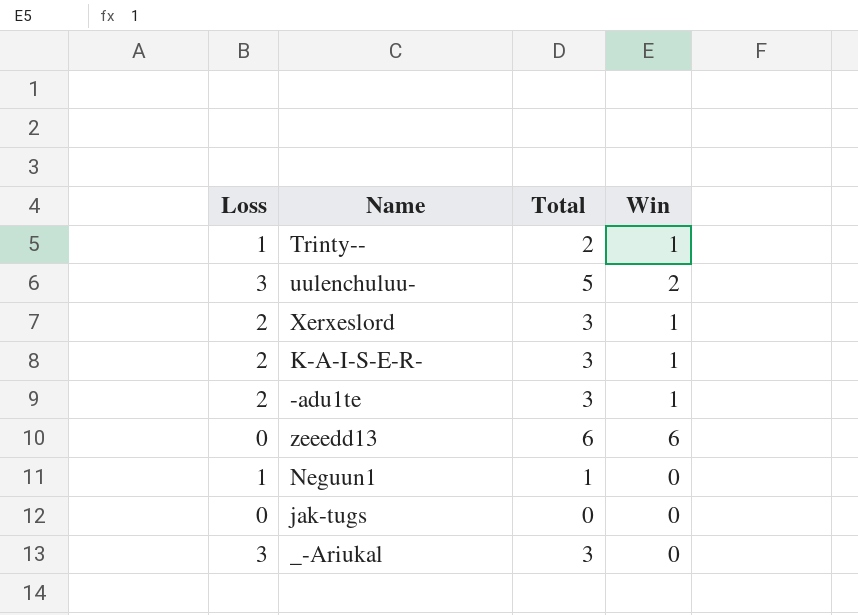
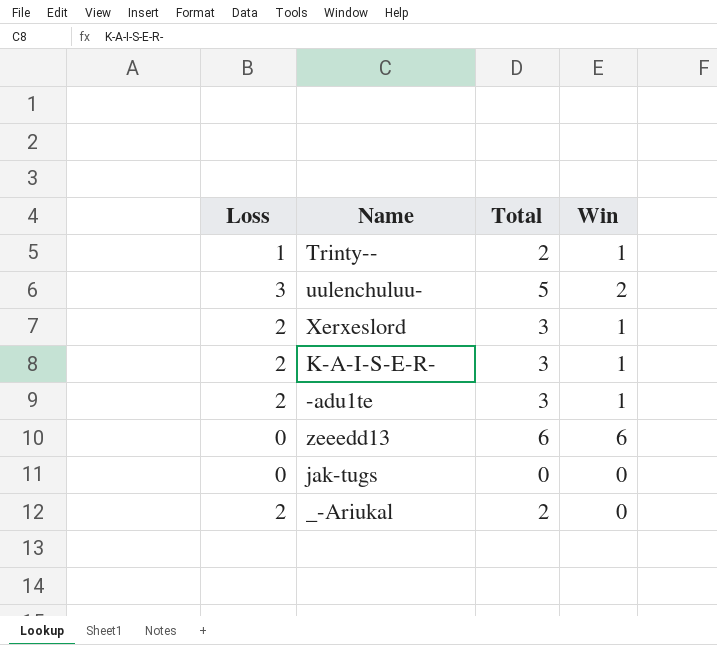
row Neguun1: 1 | 1 | 0 -> none
_-Ariukal | Loss: 3 -> 2
_-Ariukal | Total: 3 -> 2

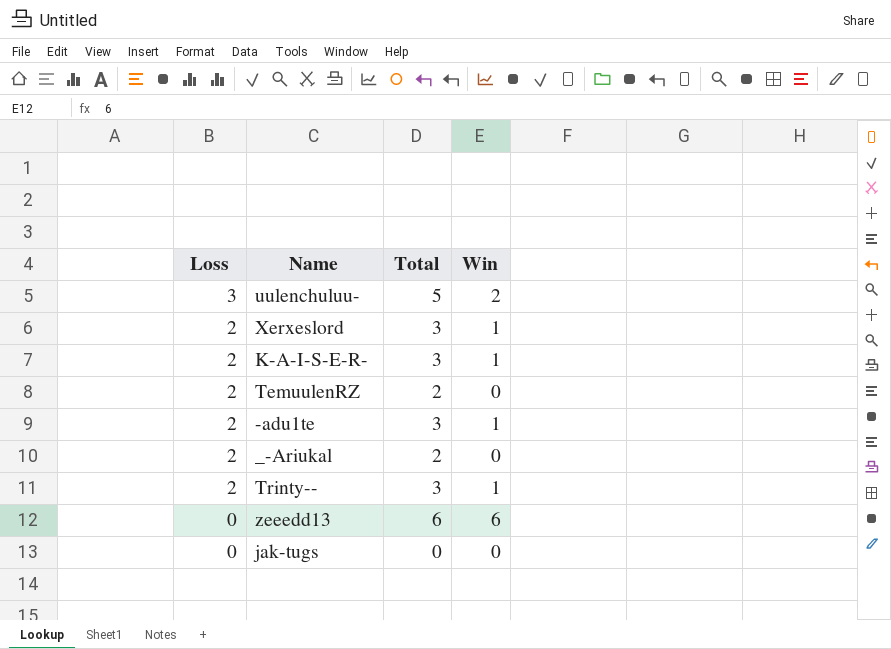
row order: none -> Loss descending
row TemuulenRZ: none -> 2 | 2 | 0
Trinty-- | Loss: 1 -> 2
Trinty-- | Total: 2 -> 3

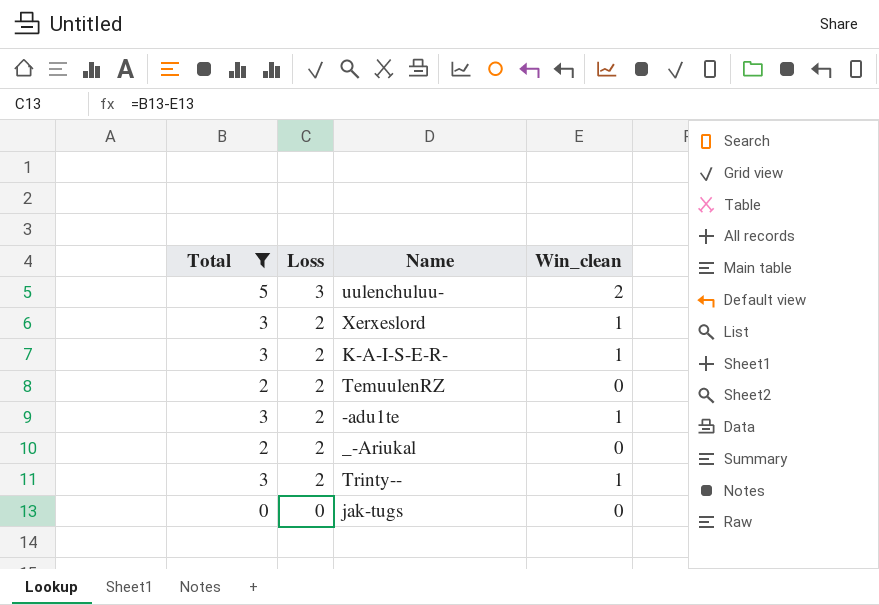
filter: none -> Total != 6
column Total | position: 3 -> 1
column name: Win -> Win_clean

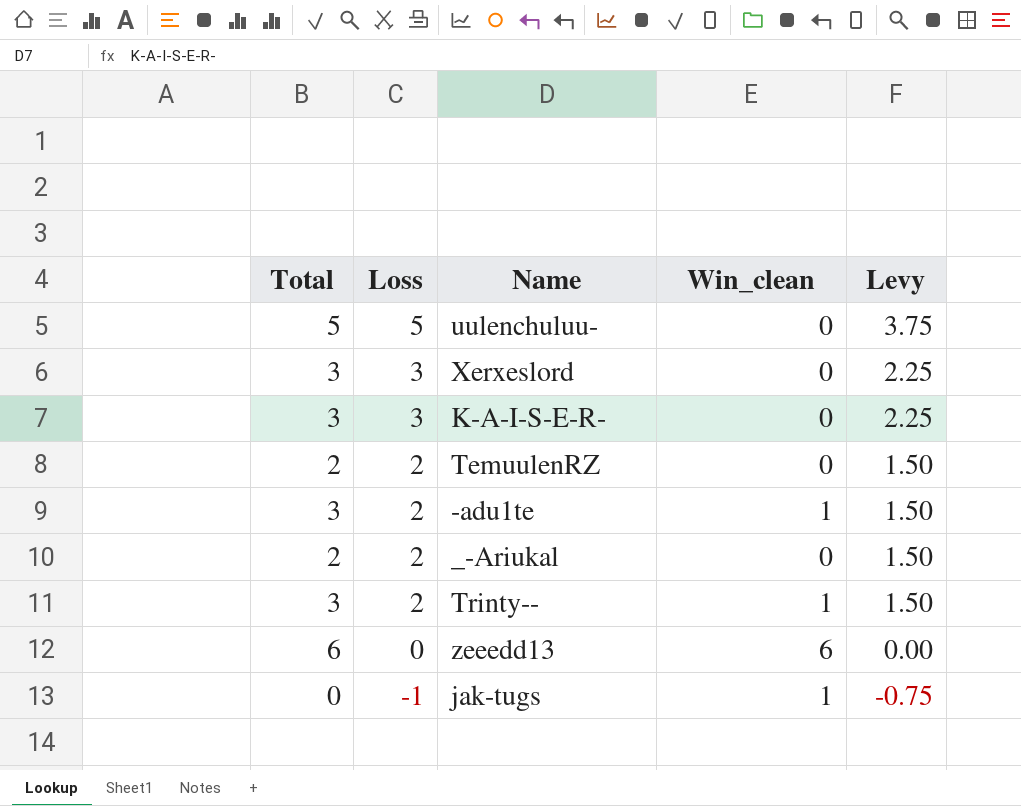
filter: Total != 6 -> none
column Levy | formula: none -> [Loss] * 0.75
uulenchuluu- | Loss: 3 -> 5
uulenchuluu- | Win_clean: 2 -> 0
Xerxeslord | Loss: 2 -> 3
Xerxeslord | Win_clean: 1 -> 0
K-A-I-S-E-R- | Loss: 2 -> 3
K-A-I-S-E-R- | Win_clean: 1 -> 0
jak-tugs | Loss: 0 -> -1
jak-tugs | Win_clean: 0 -> 1

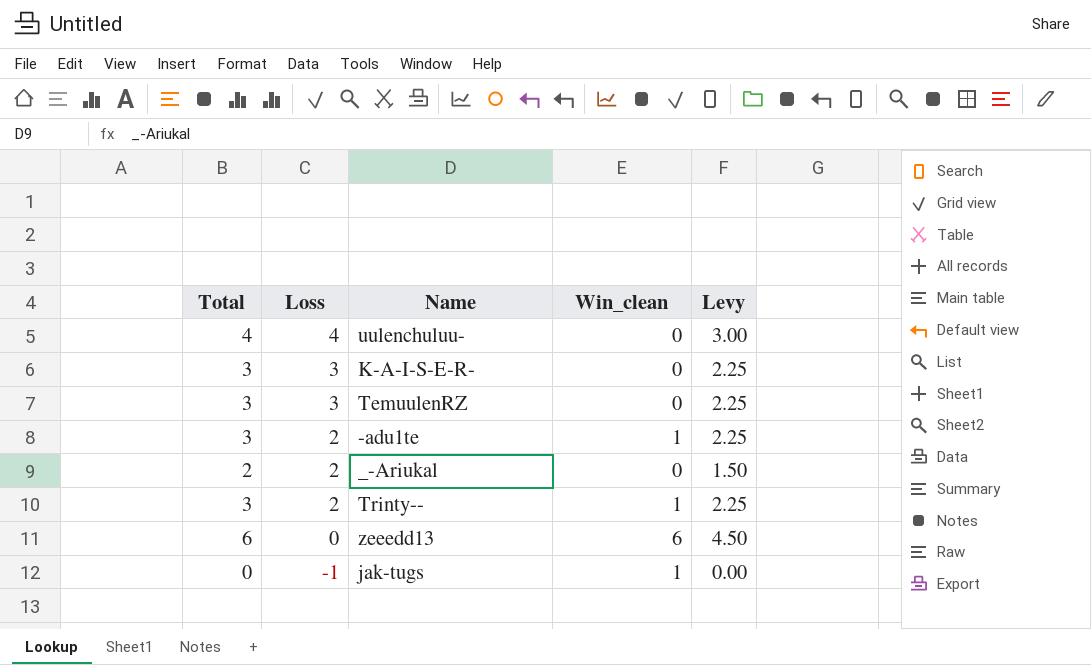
column Levy | formula: [Loss] * 0.75 -> [Total] * 0.75
row Xerxeslord: 3 | 3 | 0 | 2.25 -> none
uulenchuluu- | Total: 5 -> 4
uulenchuluu- | Loss: 5 -> 4
TemuulenRZ | Total: 2 -> 3
TemuulenRZ | Loss: 2 -> 3

